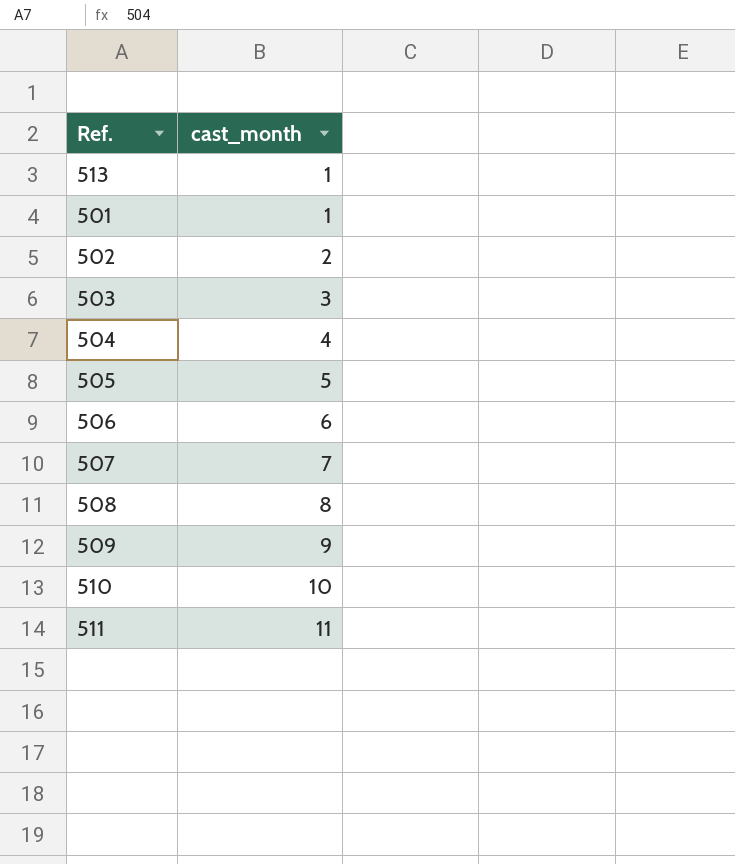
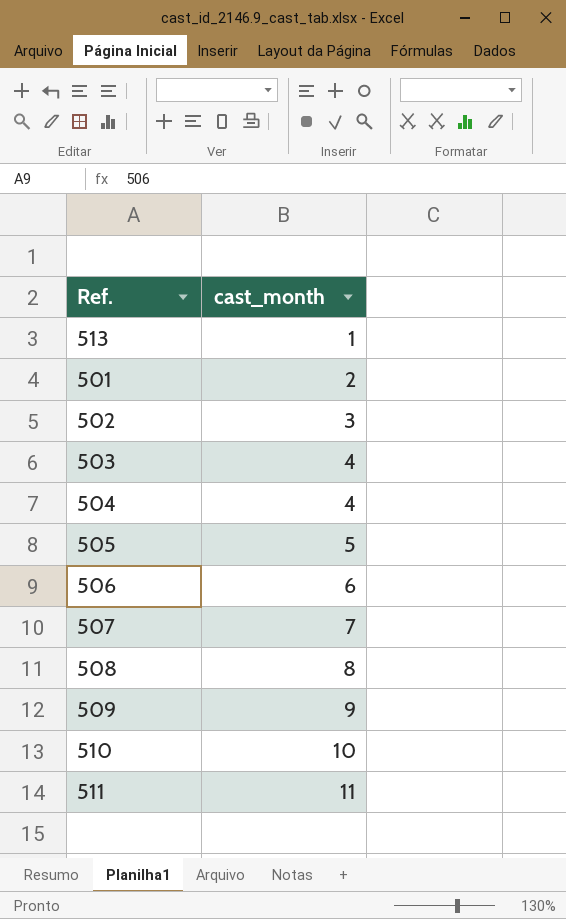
501 | cast_month: 1 -> 2
502 | cast_month: 2 -> 3
503 | cast_month: 3 -> 4

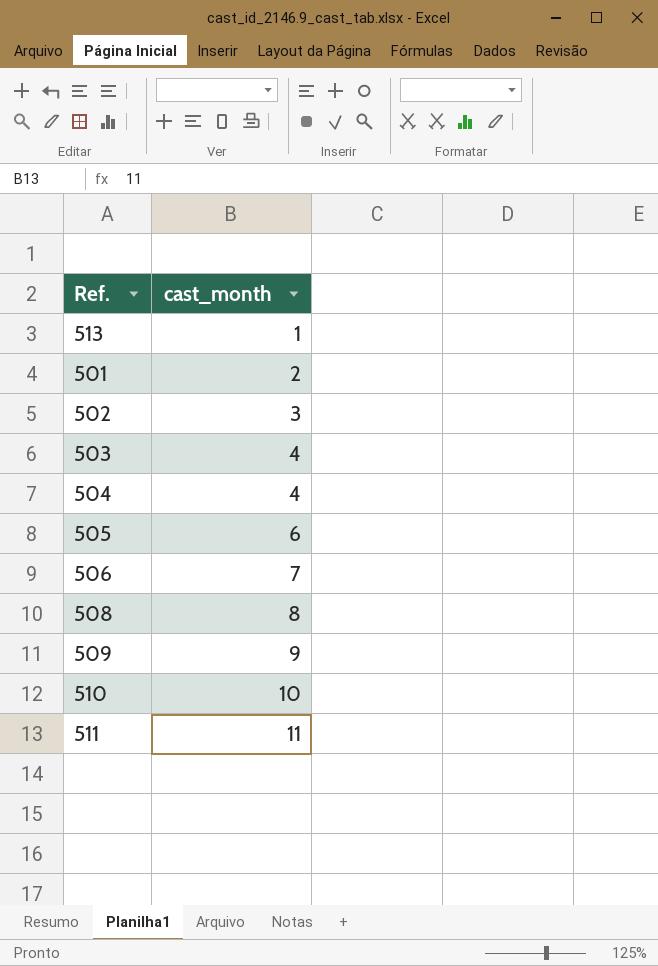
row 507: 7 -> none
505 | cast_month: 5 -> 6
506 | cast_month: 6 -> 7

